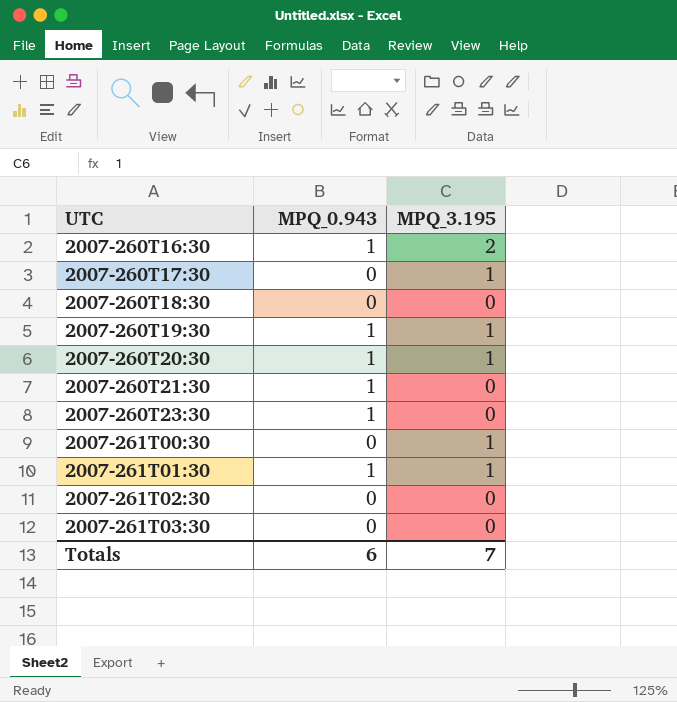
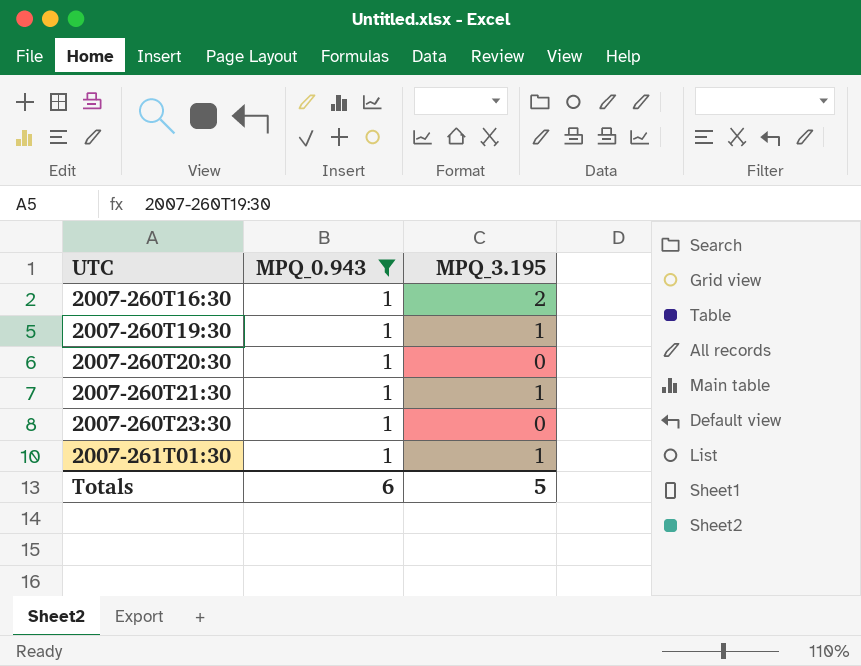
filter: none -> MPQ_0.943 = 1
2007-260T20:30 | MPQ_3.195: 1 -> 0
2007-260T21:30 | MPQ_3.195: 0 -> 1
Totals | MPQ_3.195: 7 -> 5

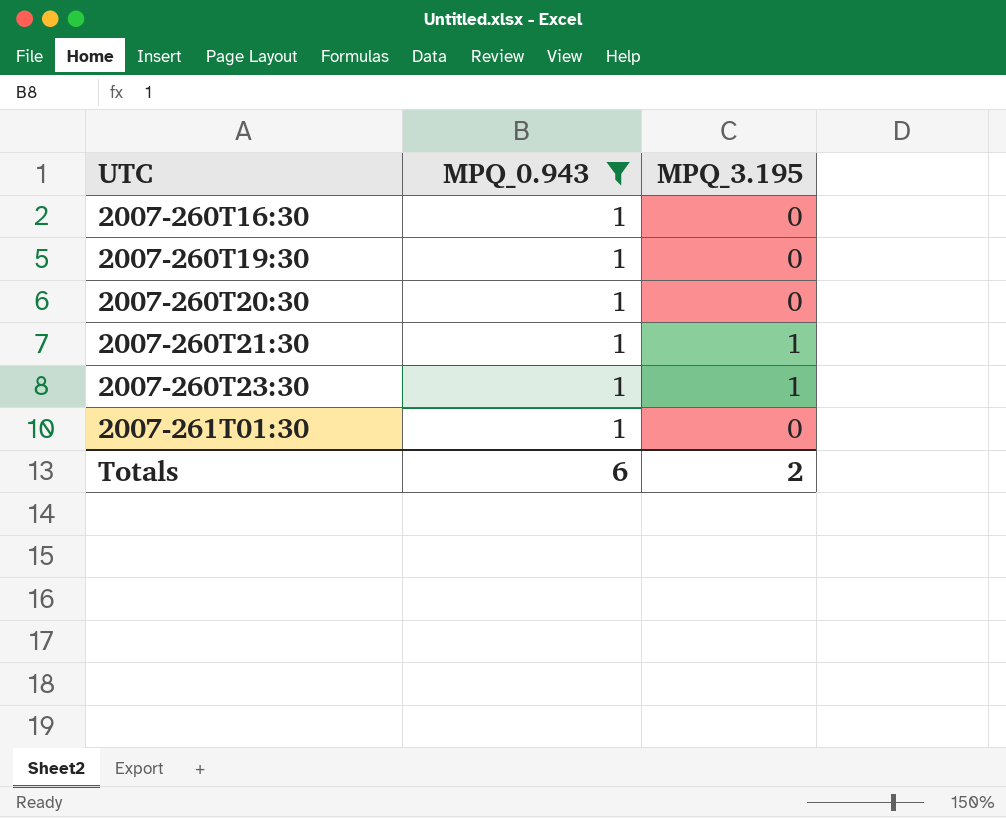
2007-260T16:30 | MPQ_3.195: 2 -> 0
2007-260T19:30 | MPQ_3.195: 1 -> 0
2007-260T23:30 | MPQ_3.195: 0 -> 1
2007-261T01:30 | MPQ_3.195: 1 -> 0
Totals | MPQ_3.195: 5 -> 2

